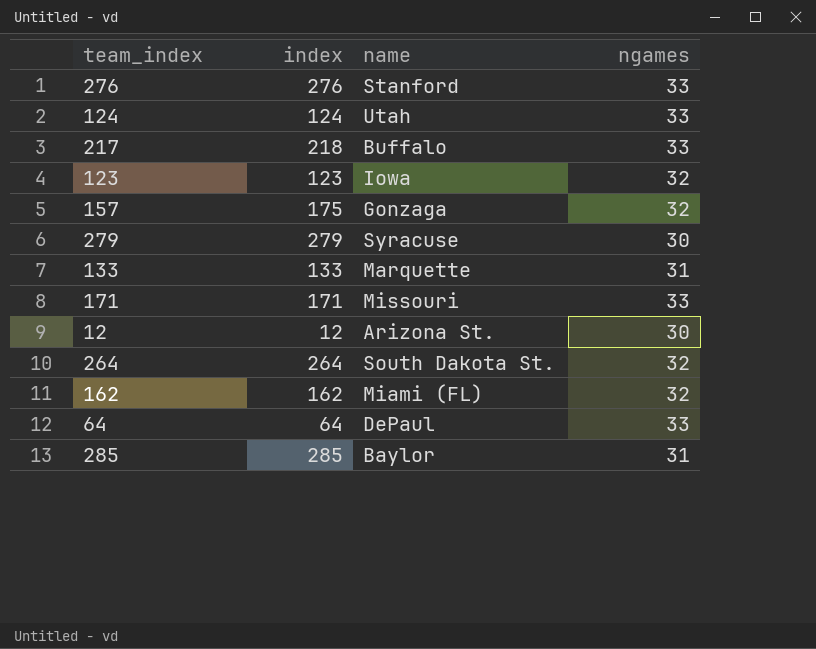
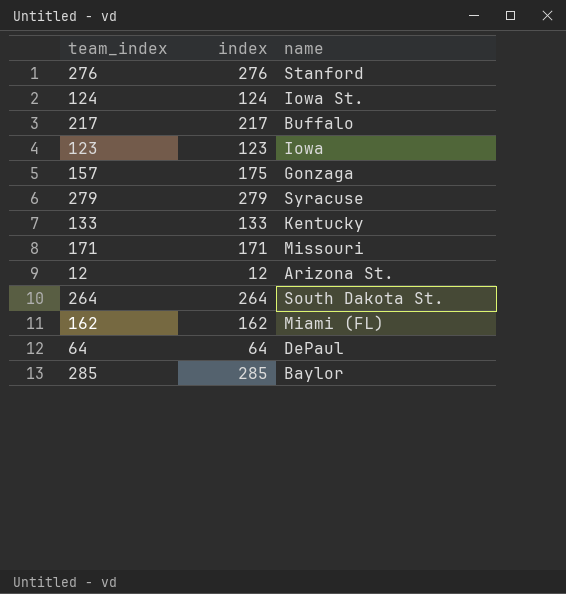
column ngames | position: 4 -> none
124 | name: Utah -> Iowa St.
217 | index: 218 -> 217
133 | name: Marquette -> Kentucky

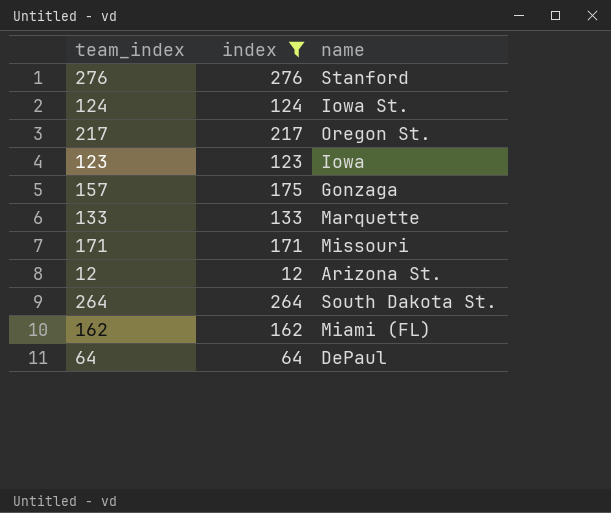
filter: none -> index <= 276
217 | name: Buffalo -> Oregon St.
133 | name: Kentucky -> Marquette

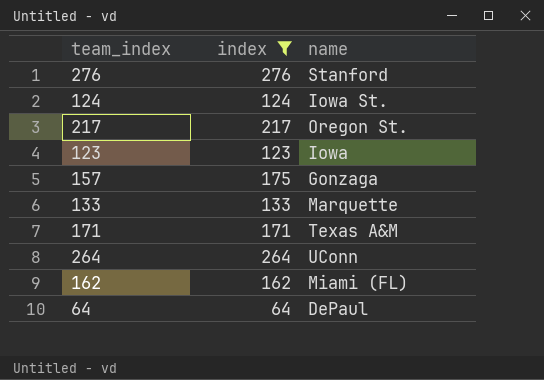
row 12: 12 | Arizona St. -> none
171 | name: Missouri -> Texas A&M
264 | name: South Dakota St. -> UConn

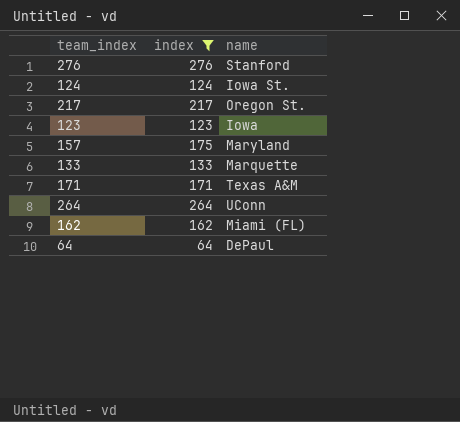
157 | name: Gonzaga -> Maryland

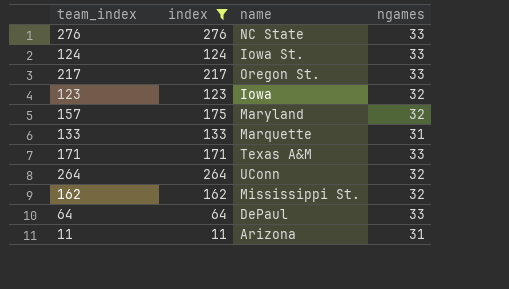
column ngames | position: none -> 4
276 | name: Stanford -> NC State
162 | name: Miami (FL) -> Mississippi St.
row 11: none -> 11 | Arizona | 31

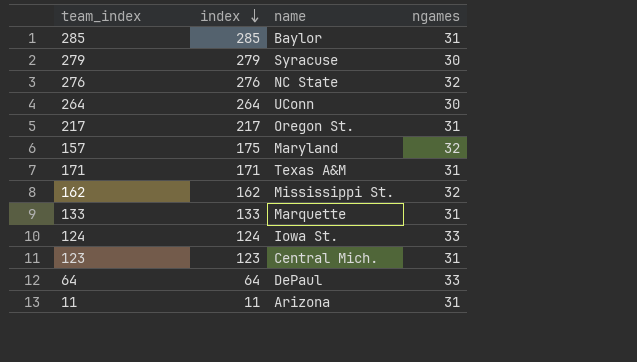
filter: index <= 276 -> none
row order: none -> index descending
276 | ngames: 33 -> 32
264 | ngames: 32 -> 30
217 | ngames: 33 -> 31
171 | ngames: 33 -> 31
123 | name: Iowa -> Central Mich.
123 | ngames: 32 -> 31

